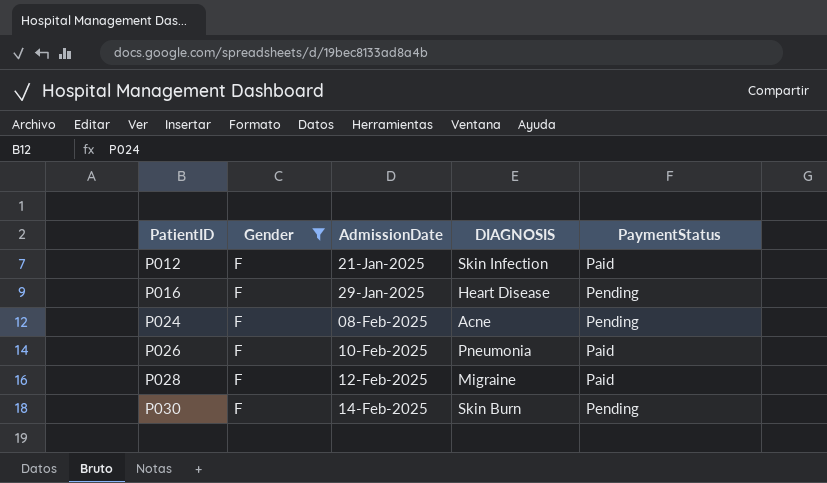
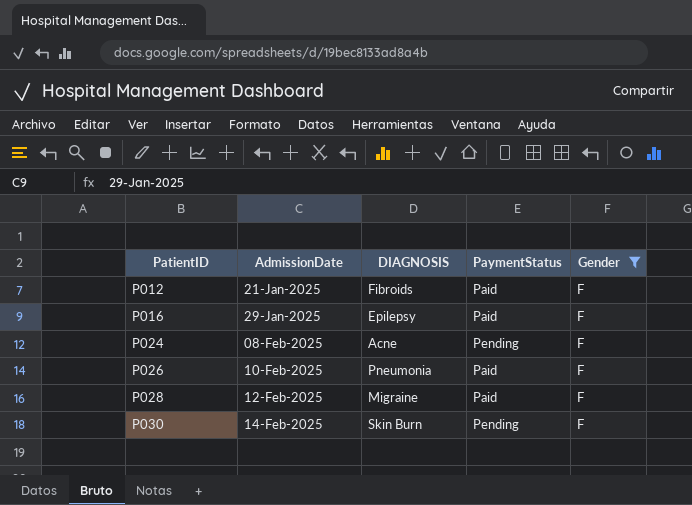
column Gender | position: 2 -> 5
P012 | DIAGNOSIS: Skin Infection -> Fibroids
P016 | DIAGNOSIS: Heart Disease -> Epilepsy
P016 | PaymentStatus: Pending -> Paid

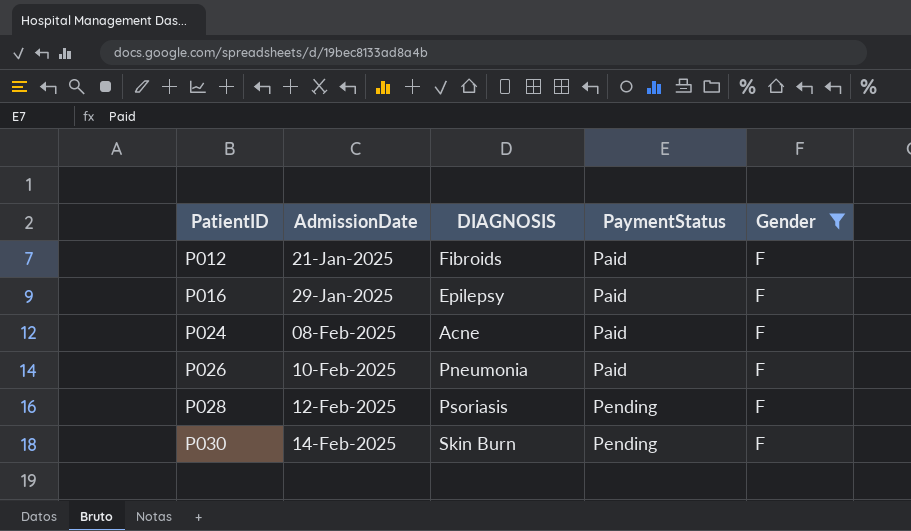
P024 | PaymentStatus: Pending -> Paid
P028 | DIAGNOSIS: Migraine -> Psoriasis
P028 | PaymentStatus: Paid -> Pending

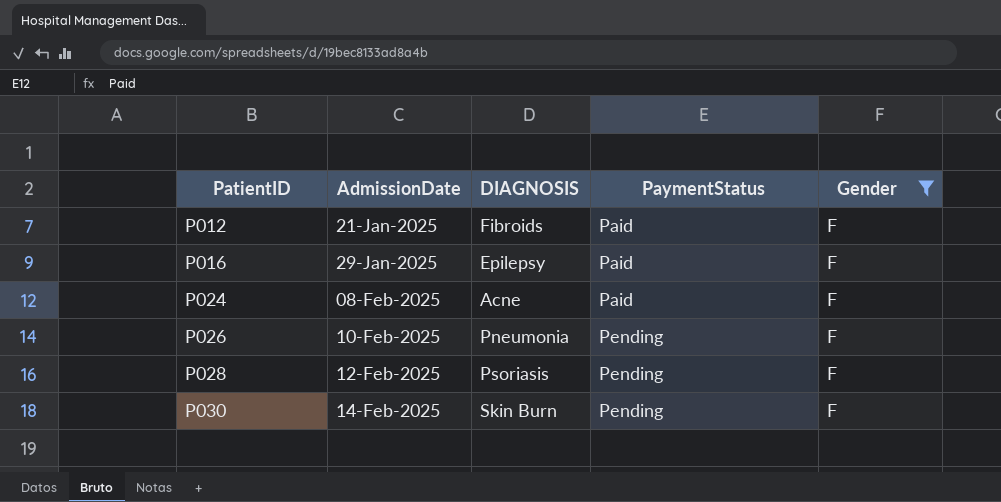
P026 | PaymentStatus: Paid -> Pending

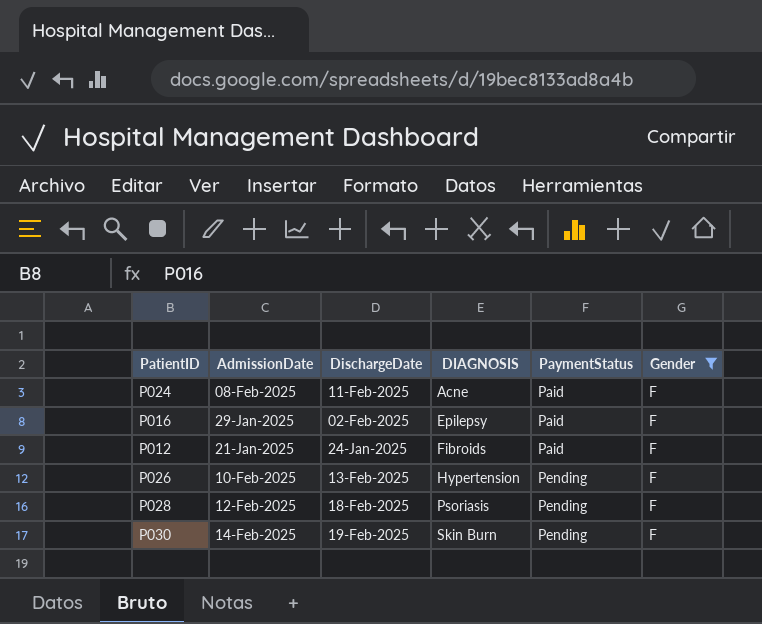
row order: PatientID ascending -> DIAGNOSIS ascending
column DischargeDate | position: none -> 3
P026 | DIAGNOSIS: Pneumonia -> Hypertension

